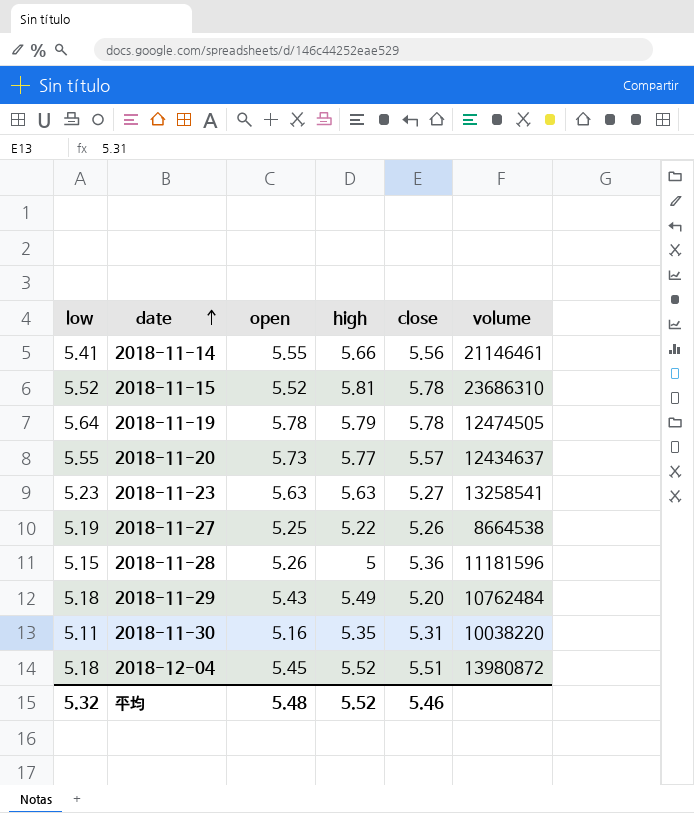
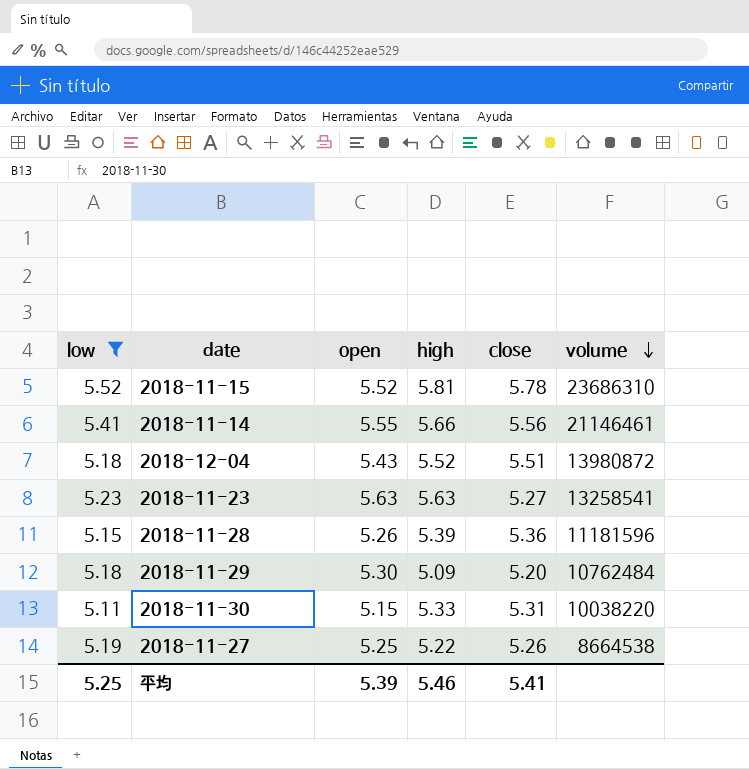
filter: none -> low <= 5.52
row order: date ascending -> volume descending
2018-12-04 | open: 5.45 -> 5.43
2018-11-28 | high: 5 -> 5.39
2018-11-29 | open: 5.43 -> 5.30
2018-11-29 | high: 5.49 -> 5.09
2018-11-30 | open: 5.16 -> 5.15
2018-11-30 | high: 5.35 -> 5.33
平均 | low: 5.32 -> 5.25
平均 | open: 5.48 -> 5.39
平均 | high: 5.52 -> 5.46
平均 | close: 5.46 -> 5.41

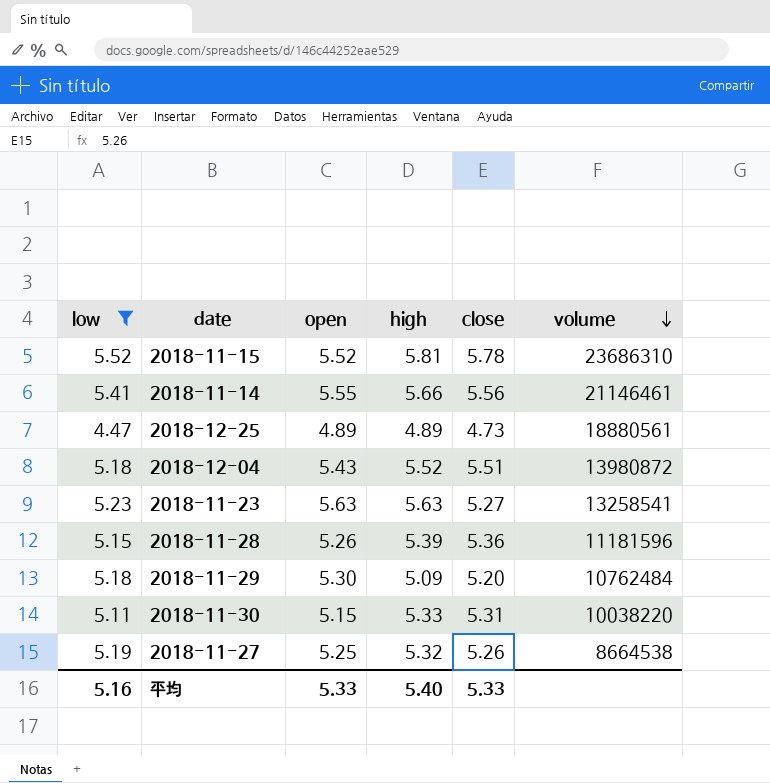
row 2018-12-25: none -> 4.47 | 4.89 | 4.89 | 4.73 | 18880561
2018-11-27 | high: 5.22 -> 5.32
平均 | low: 5.25 -> 5.16
平均 | open: 5.39 -> 5.33
平均 | high: 5.46 -> 5.40
平均 | close: 5.41 -> 5.33

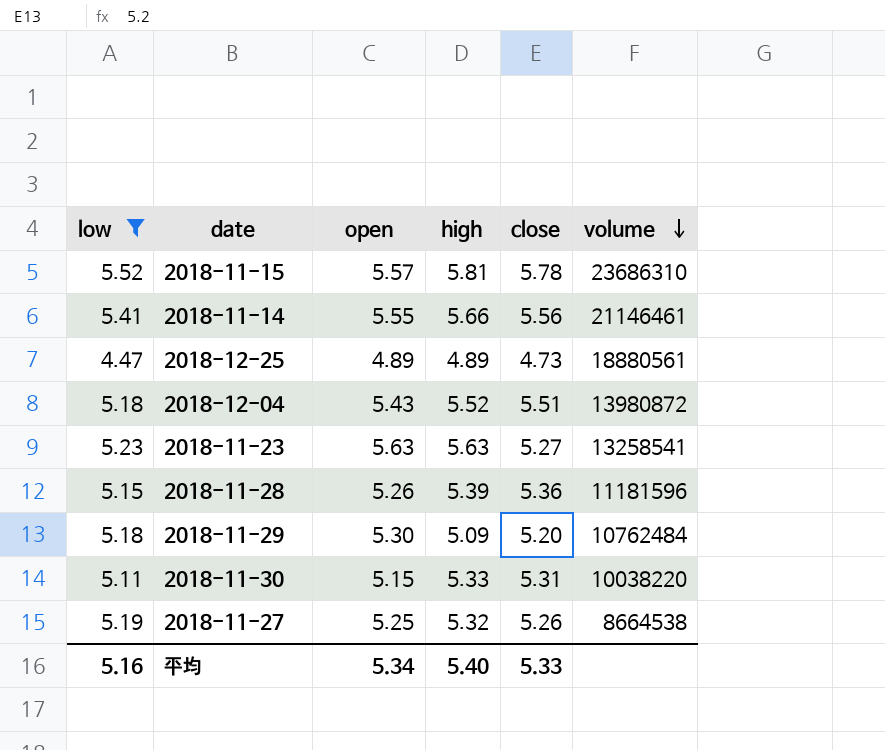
2018-11-15 | open: 5.52 -> 5.57
平均 | open: 5.33 -> 5.34

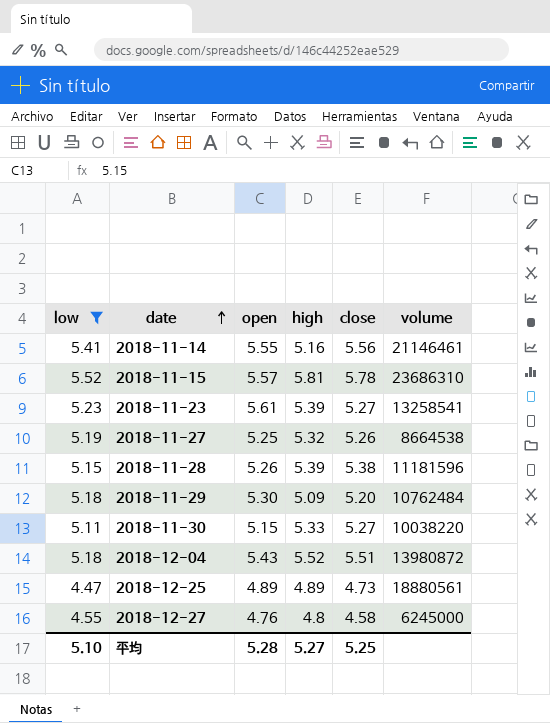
row order: volume descending -> date ascending
2018-11-14 | high: 5.66 -> 5.16
2018-11-23 | open: 5.63 -> 5.61
2018-11-23 | high: 5.63 -> 5.39
2018-11-28 | close: 5.36 -> 5.38
2018-11-30 | close: 5.31 -> 5.27
row 2018-12-27: none -> 4.55 | 4.76 | 4.8 | 4.58 | 6245000
平均 | low: 5.16 -> 5.10
平均 | open: 5.34 -> 5.28
平均 | high: 5.40 -> 5.27
平均 | close: 5.33 -> 5.25

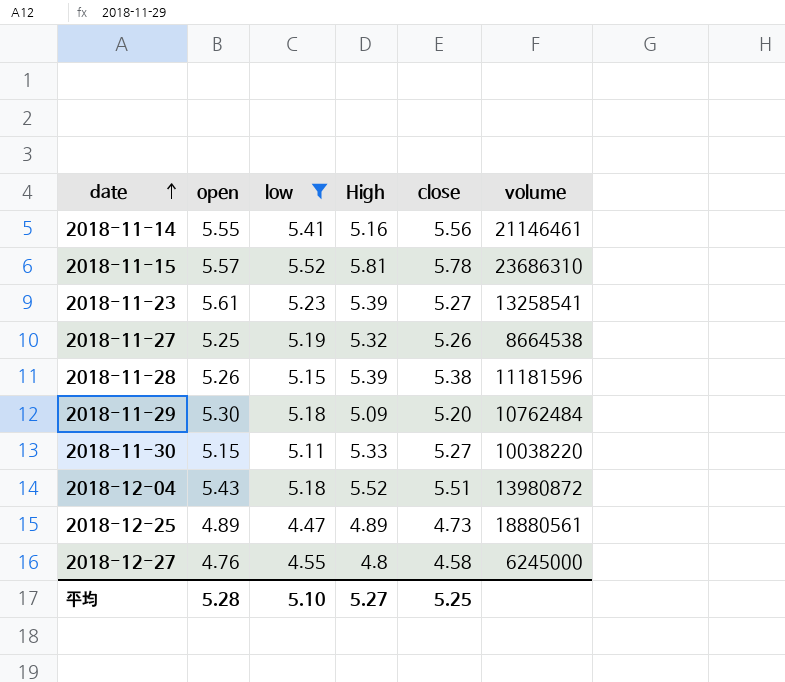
column low | position: 1 -> 3
column name: high -> High

